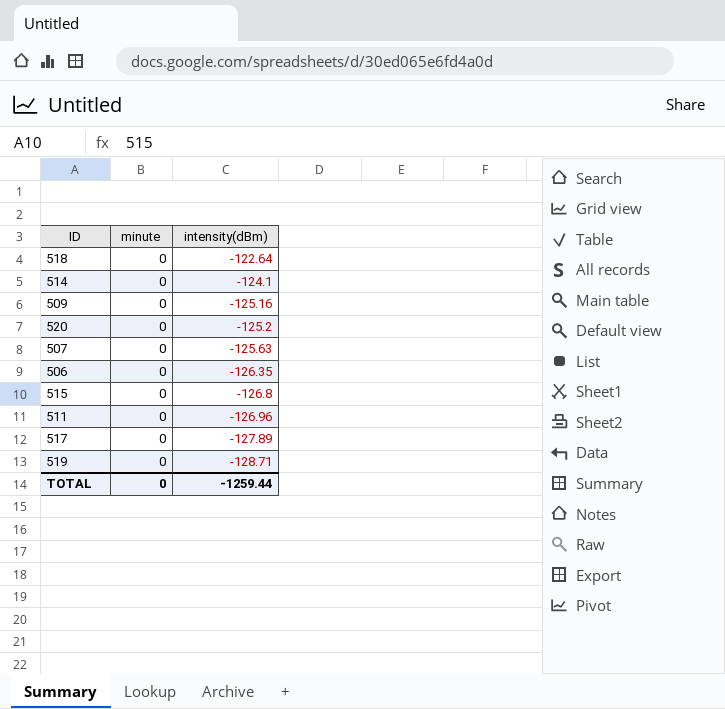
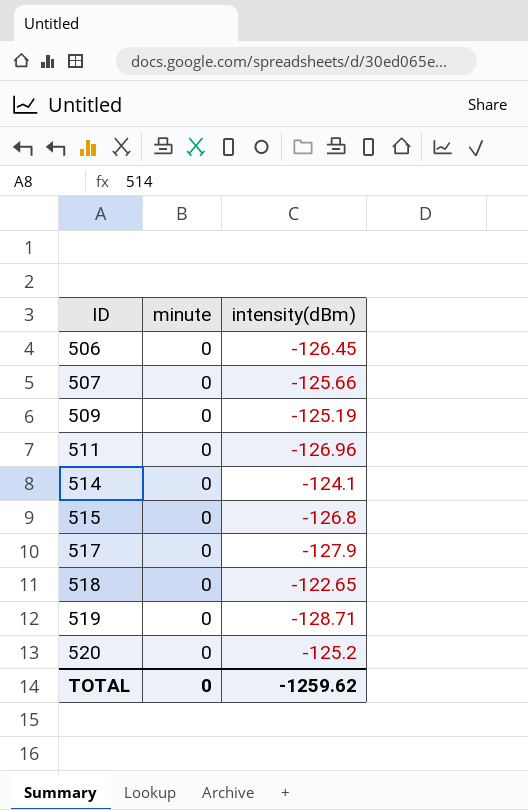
row order: intensity(dBm) descending -> ID ascending
506 | intensity(dBm): -126.35 -> -126.45
507 | intensity(dBm): -125.63 -> -125.66
509 | intensity(dBm): -125.16 -> -125.19
517 | intensity(dBm): -127.89 -> -127.9
518 | intensity(dBm): -122.64 -> -122.65
TOTAL | intensity(dBm): -1259.44 -> -1259.62

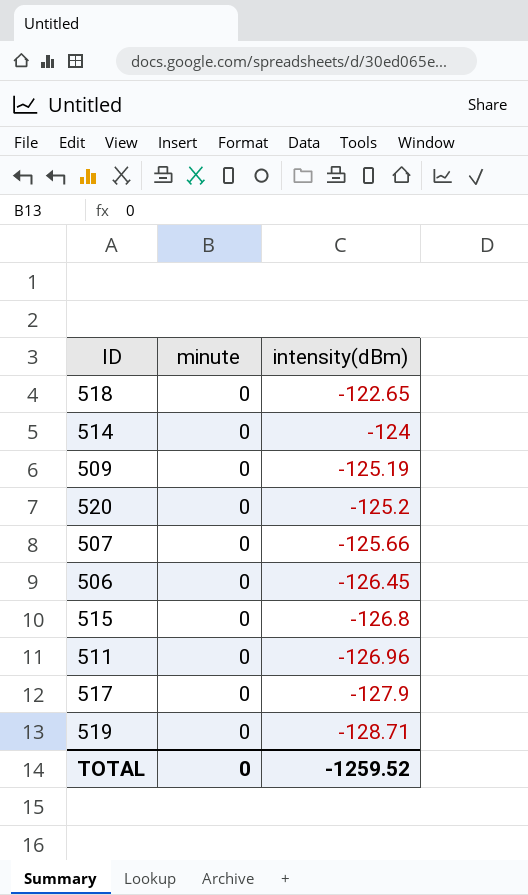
row order: ID ascending -> intensity(dBm) descending
514 | intensity(dBm): -124.1 -> -124
TOTAL | intensity(dBm): -1259.62 -> -1259.52

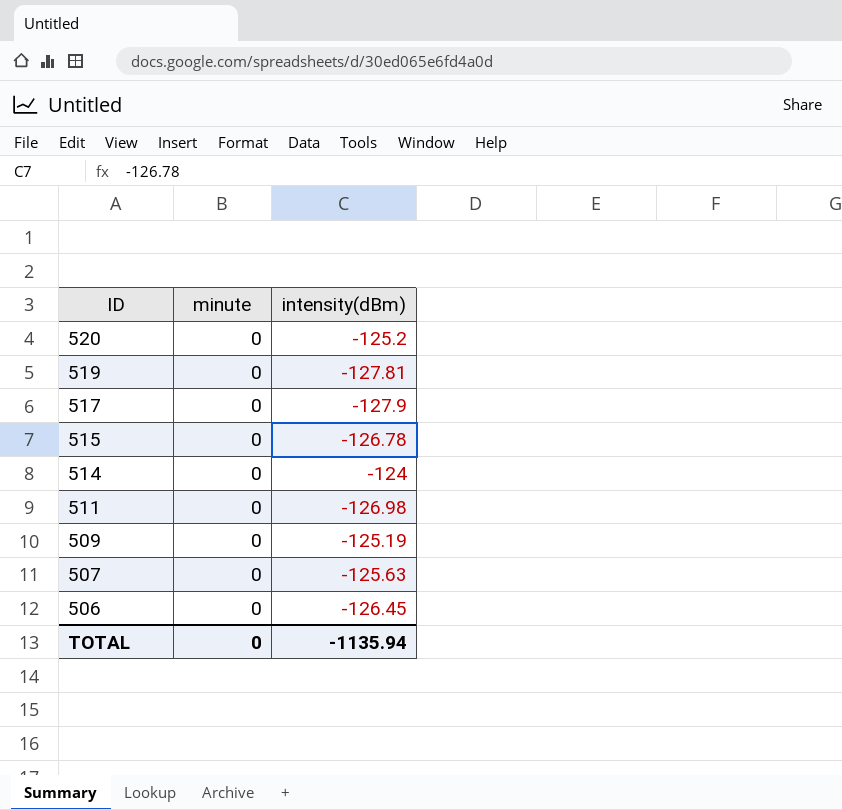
row order: intensity(dBm) descending -> ID descending
row 518: 0 | -122.65 -> none
519 | intensity(dBm): -128.71 -> -127.81
515 | intensity(dBm): -126.8 -> -126.78
511 | intensity(dBm): -126.96 -> -126.98
507 | intensity(dBm): -125.66 -> -125.63
TOTAL | intensity(dBm): -1259.52 -> -1135.94

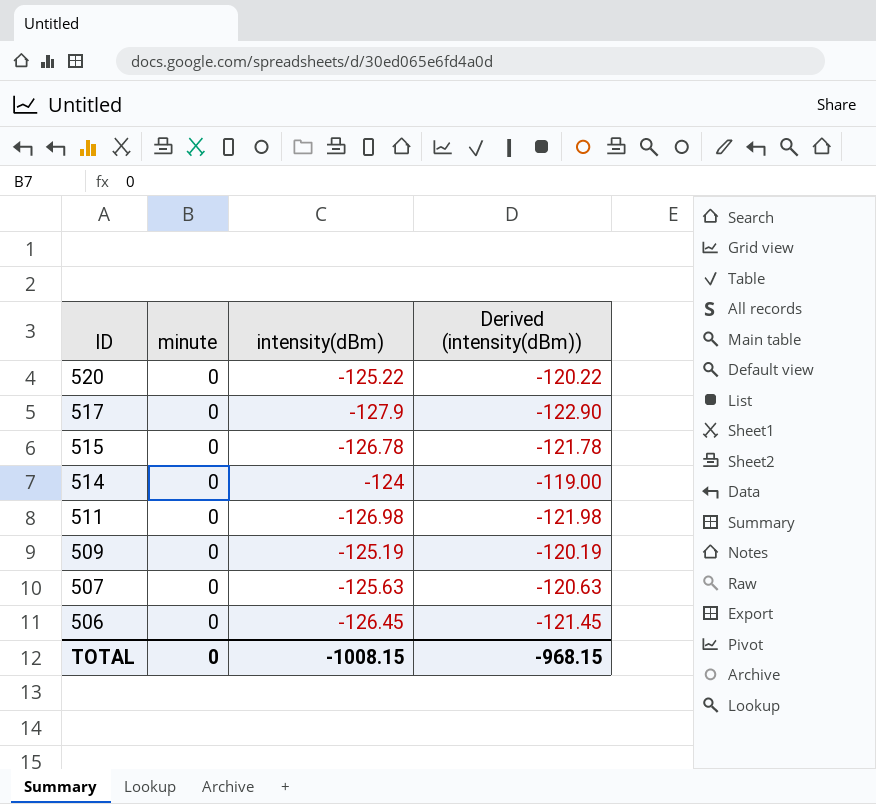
column Derived (intensity(dBm)) | formula: none -> [intensity(dBm)] + 5
row 519: 0 | -127.81 -> none
520 | intensity(dBm): -125.2 -> -125.22
TOTAL | intensity(dBm): -1135.94 -> -1008.15

